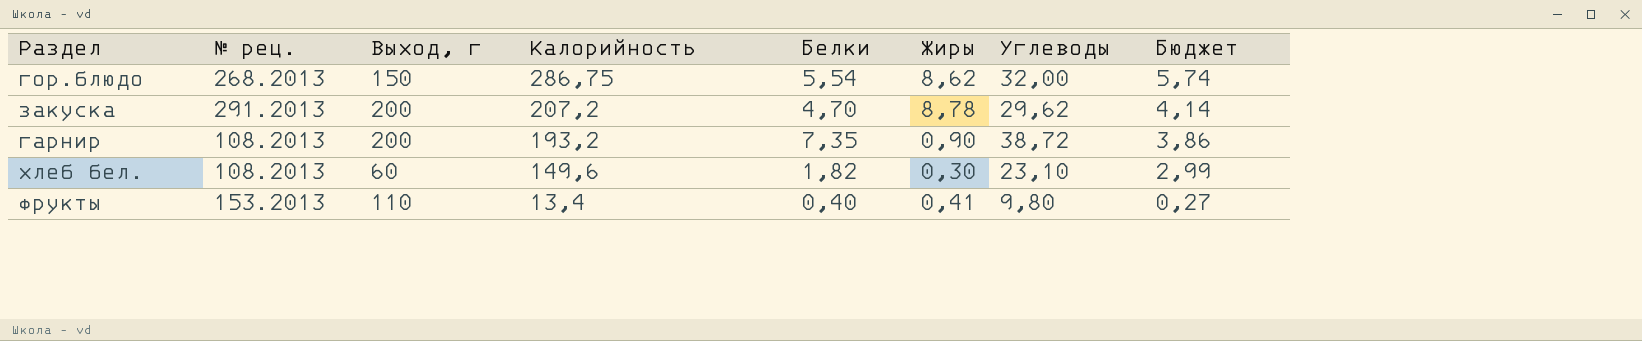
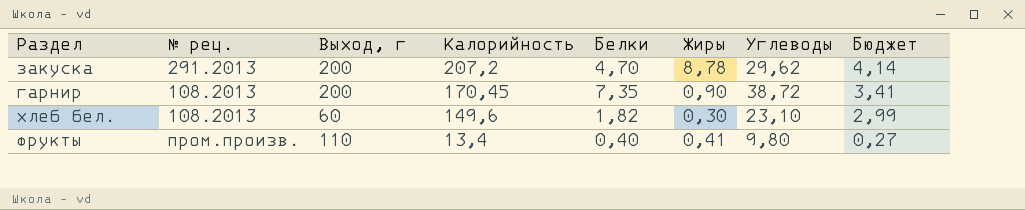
row гор.блюдо: 268.2013 | 150 | 286,75 | 5,54 | 8,62 | 32,00 | 5,74 -> none
гарнир | Калорийность: 193,2 -> 170,45
гарнир | Бюджет: 3,86 -> 3,41
фрукты | № рец.: 153.2013 -> пром.произв.

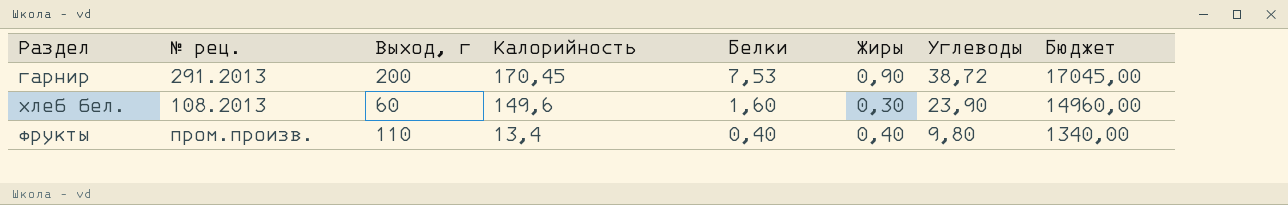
column Бюджет | formula: [Калорийность] * 0,02 -> [Калорийность] * 100
row закуска: 291.2013 | 200 | 207,2 | 4,70 | 8,78 | 29,62 | 4,14 -> none
гарнир | № рец.: 108.2013 -> 291.2013
гарнир | Белки: 7,35 -> 7,53
хлеб бел. | Белки: 1,82 -> 1,60
хлеб бел. | Углеводы: 23,10 -> 23,90
фрукты | Жиры: 0,41 -> 0,40

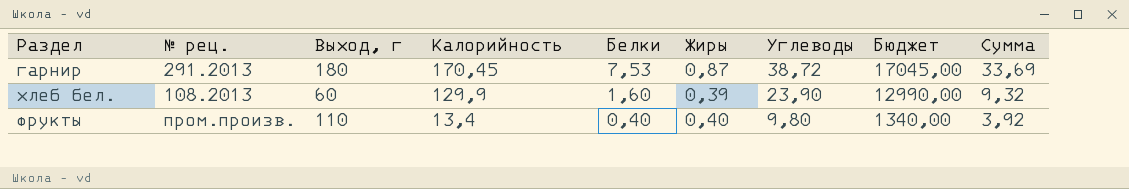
column Сумма | formula: none -> [Жиры] * [Углеводы]
гарнир | Выход, г: 200 -> 180
гарнир | Жиры: 0,90 -> 0,87
хлеб бел. | Калорийность: 149,6 -> 129,9
хлеб бел. | Жиры: 0,30 -> 0,39
хлеб бел. | Бюджет: 14960,00 -> 12990,00

